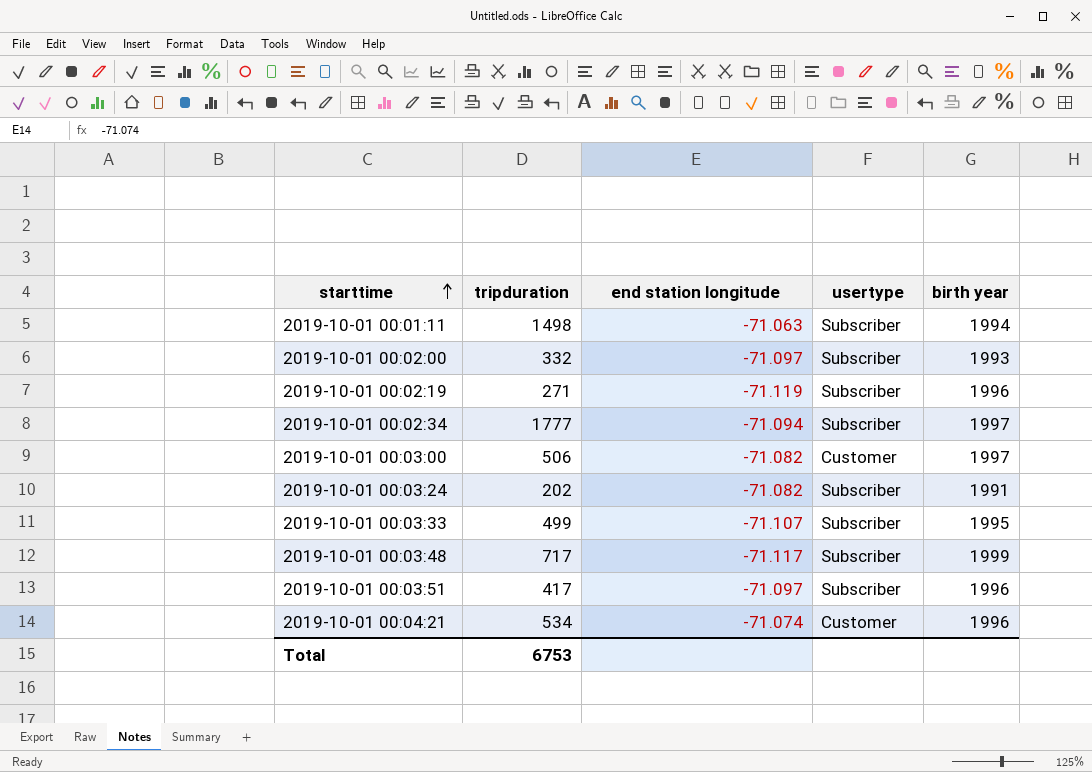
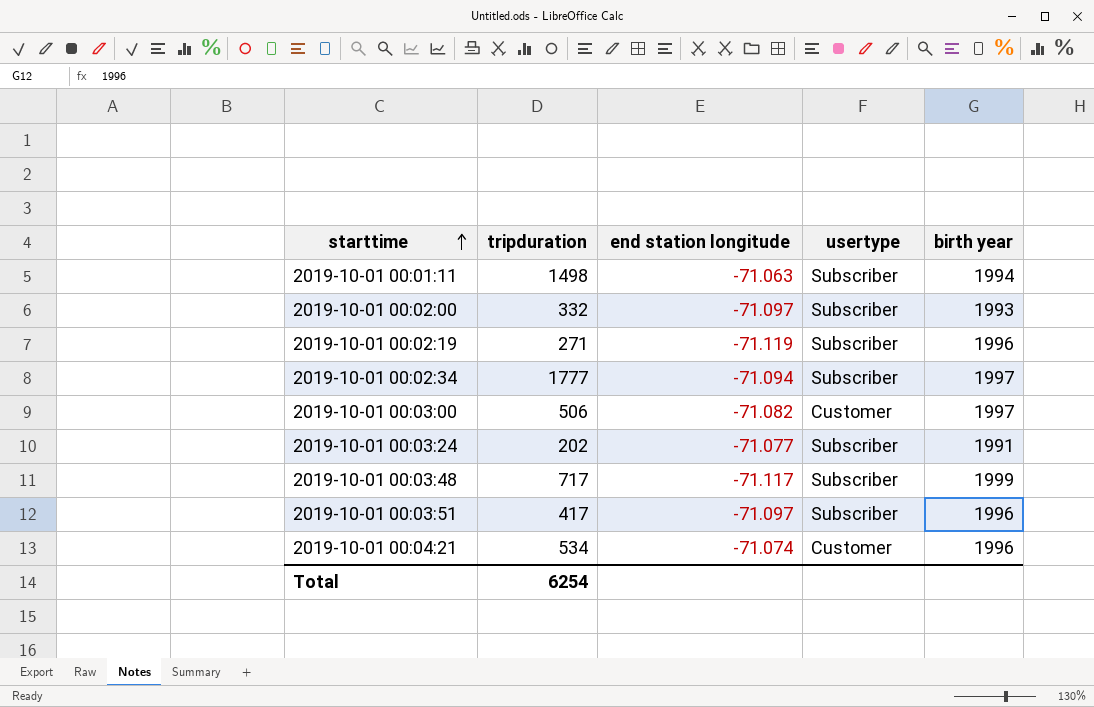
row 2019-10-01 00:03:33: 499 | -71.107 | Subscriber | 1995 -> none
2019-10-01 00:03:24 | end station longitude: -71.082 -> -71.077
Total | tripduration: 6753 -> 6254

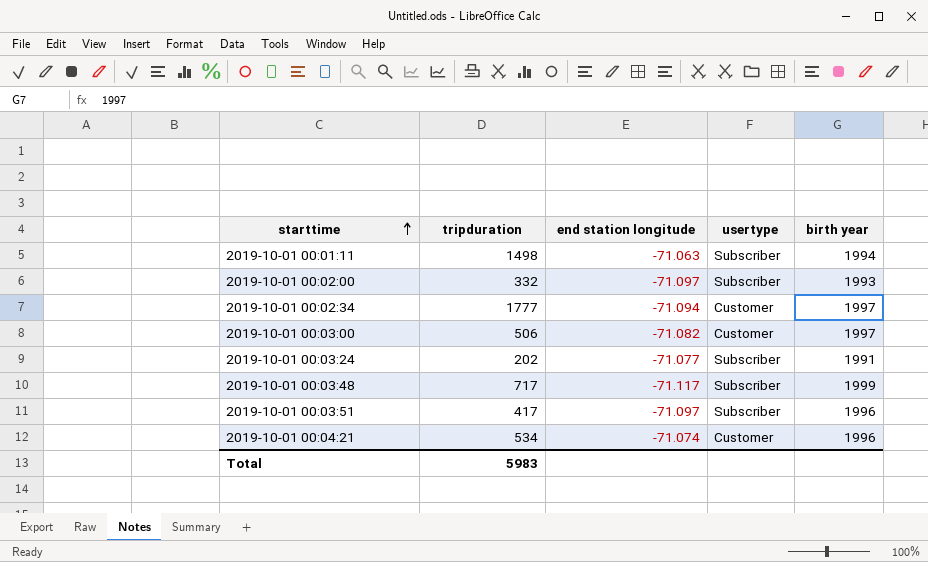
row 2019-10-01 00:02:19: 271 | -71.119 | Subscriber | 1996 -> none
2019-10-01 00:02:34 | usertype: Subscriber -> Customer
Total | tripduration: 6254 -> 5983

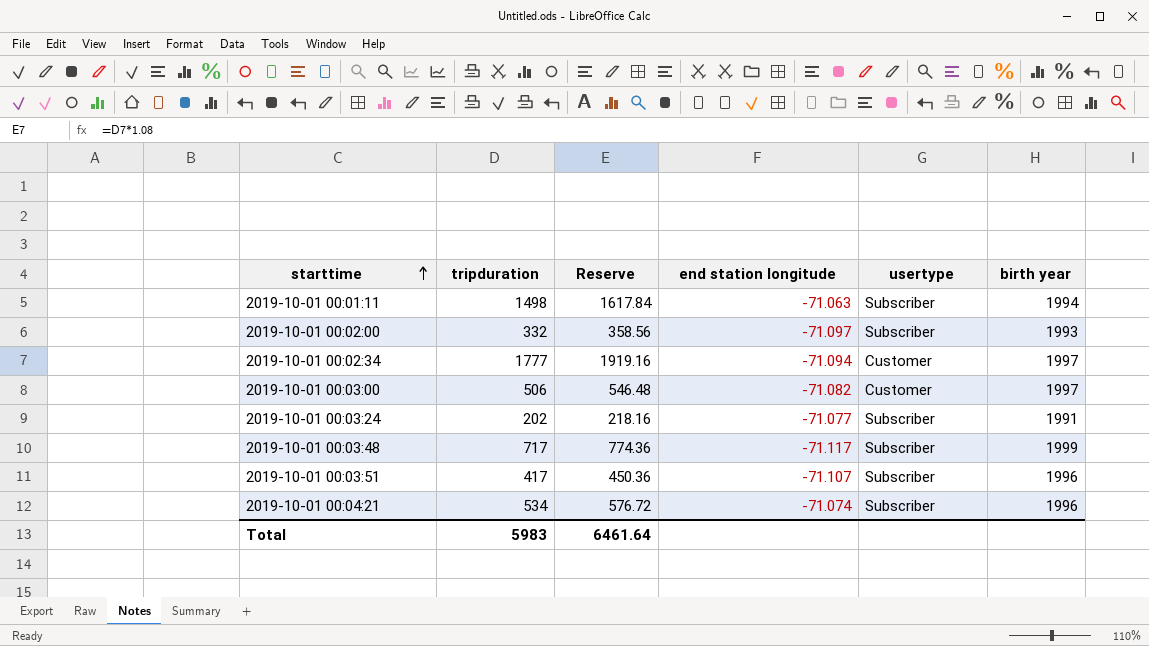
column Reserve | formula: none -> [tripduration] * 1.08
2019-10-01 00:03:51 | end station longitude: -71.097 -> -71.107
2019-10-01 00:04:21 | usertype: Customer -> Subscriber

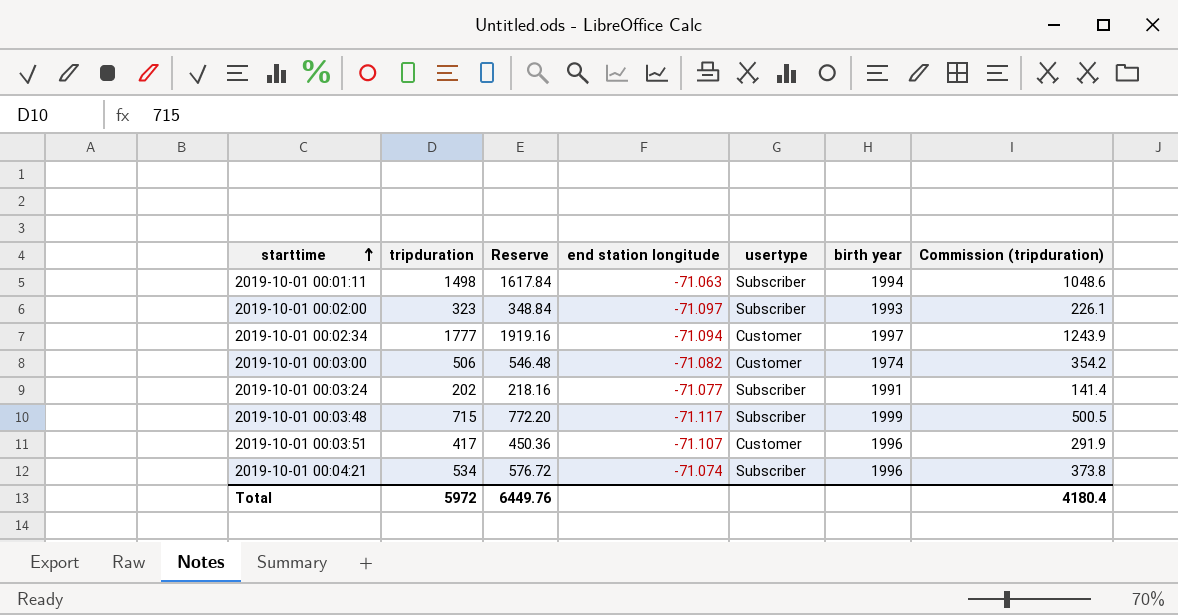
column Commission (tripduration) | formula: none -> [tripduration] * 0.7
2019-10-01 00:02:00 | tripduration: 332 -> 323
2019-10-01 00:02:00 | Reserve: 358.56 -> 348.84
2019-10-01 00:03:00 | birth year: 1997 -> 1974
2019-10-01 00:03:48 | tripduration: 717 -> 715
2019-10-01 00:03:48 | Reserve: 774.36 -> 772.20
2019-10-01 00:03:51 | usertype: Subscriber -> Customer
Total | tripduration: 5983 -> 5972
Total | Reserve: 6461.64 -> 6449.76

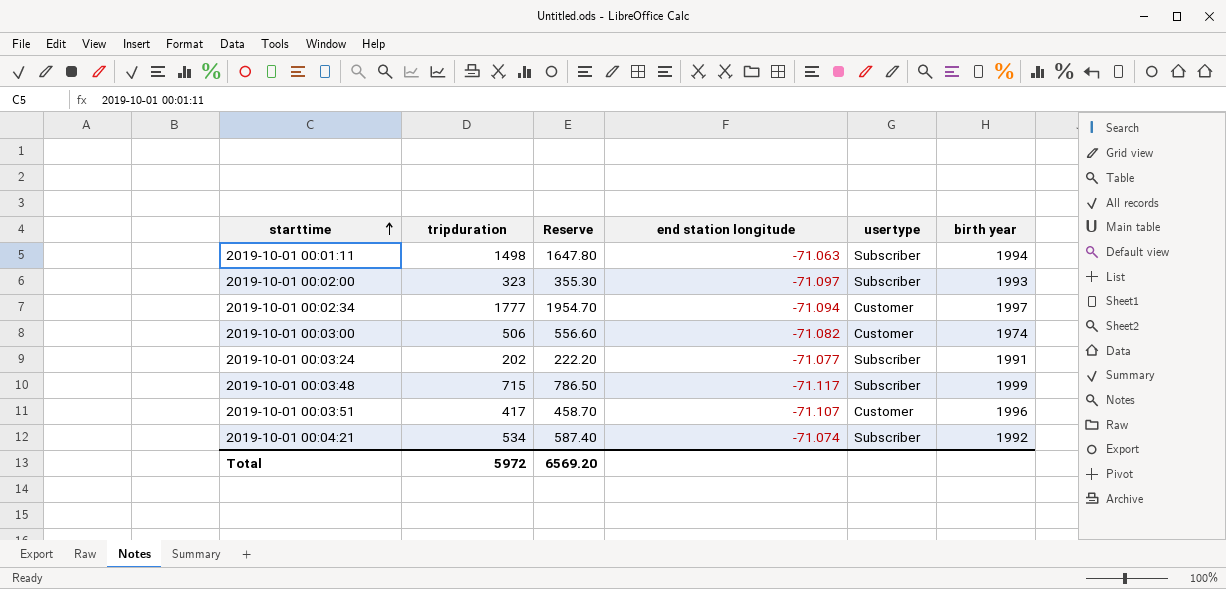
column Commission (tripduration) | formula: [tripduration] * 0.7 -> none
column Reserve | formula: [tripduration] * 1.08 -> [tripduration] * 1.1
2019-10-01 00:04:21 | birth year: 1996 -> 1992
Total | Reserve: 6449.76 -> 6569.20

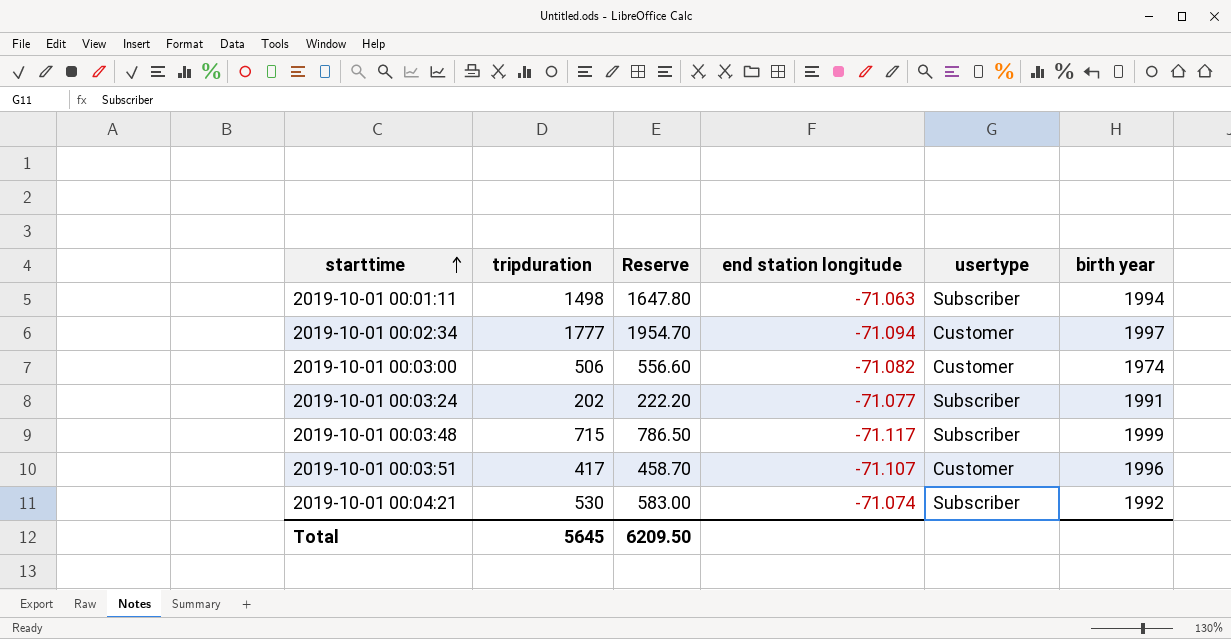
row 2019-10-01 00:02:00: 323 | 355.30 | -71.097 | Subscriber | 1993 -> none
2019-10-01 00:04:21 | tripduration: 534 -> 530
2019-10-01 00:04:21 | Reserve: 587.40 -> 583.00
Total | tripduration: 5972 -> 5645
Total | Reserve: 6569.20 -> 6209.50

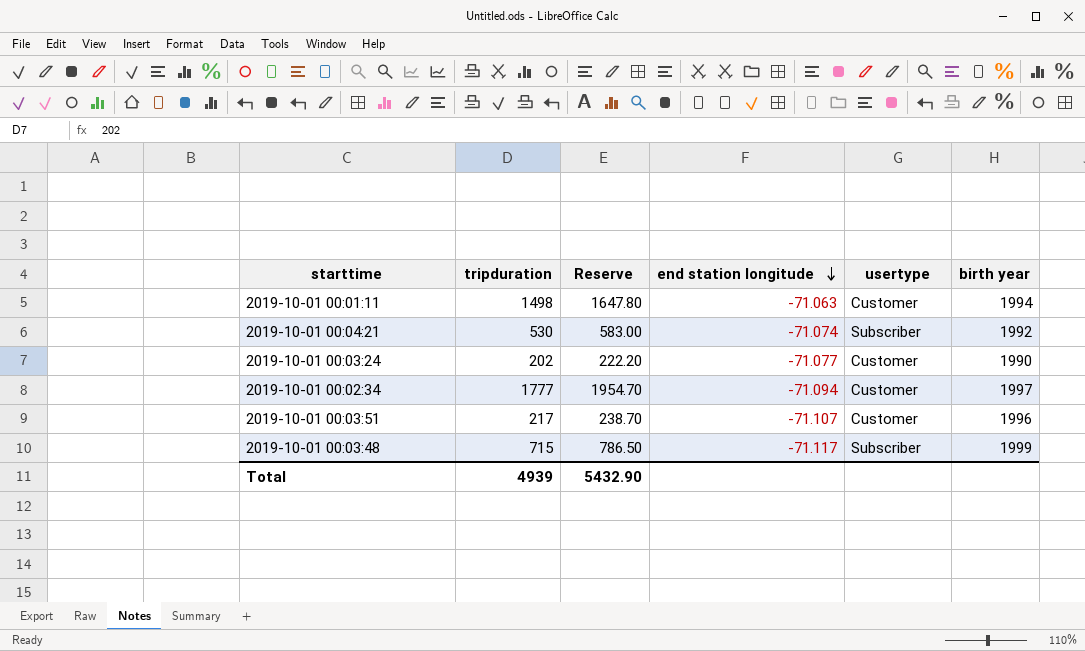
row order: starttime ascending -> end station longitude descending
row 2019-10-01 00:03:00: 506 | 556.60 | -71.082 | Customer | 1974 -> none
2019-10-01 00:01:11 | usertype: Subscriber -> Customer
2019-10-01 00:03:24 | usertype: Subscriber -> Customer
2019-10-01 00:03:24 | birth year: 1991 -> 1990
2019-10-01 00:03:51 | tripduration: 417 -> 217
2019-10-01 00:03:51 | Reserve: 458.70 -> 238.70
Total | tripduration: 5645 -> 4939
Total | Reserve: 6209.50 -> 5432.90

